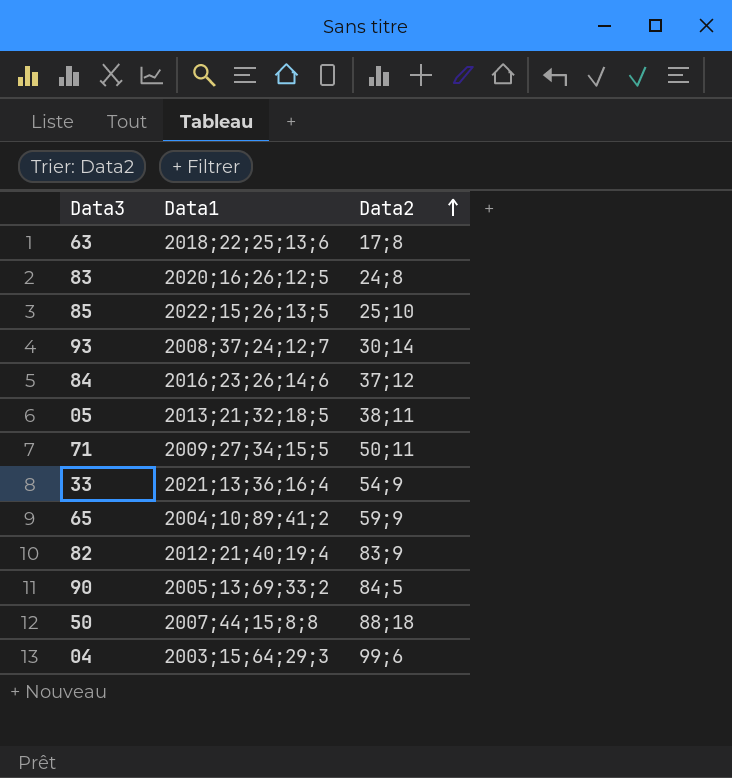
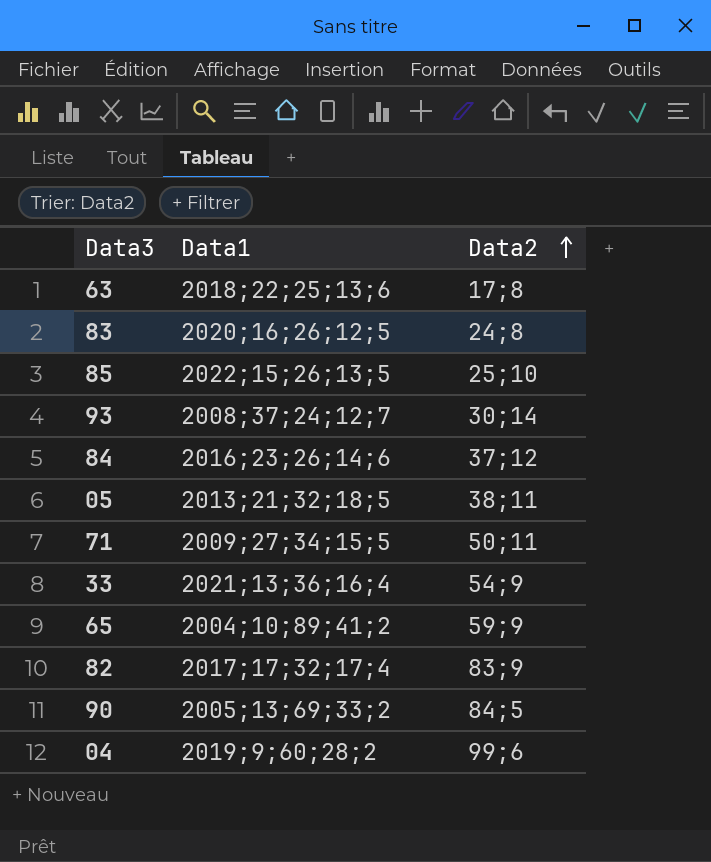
row 50: 2007;44;15;8;8 | 88;18 -> none
82 | Data1: 2012;21;40;19;4 -> 2017;17;32;17;4
04 | Data1: 2003;15;64;29;3 -> 2019;9;60;28;2

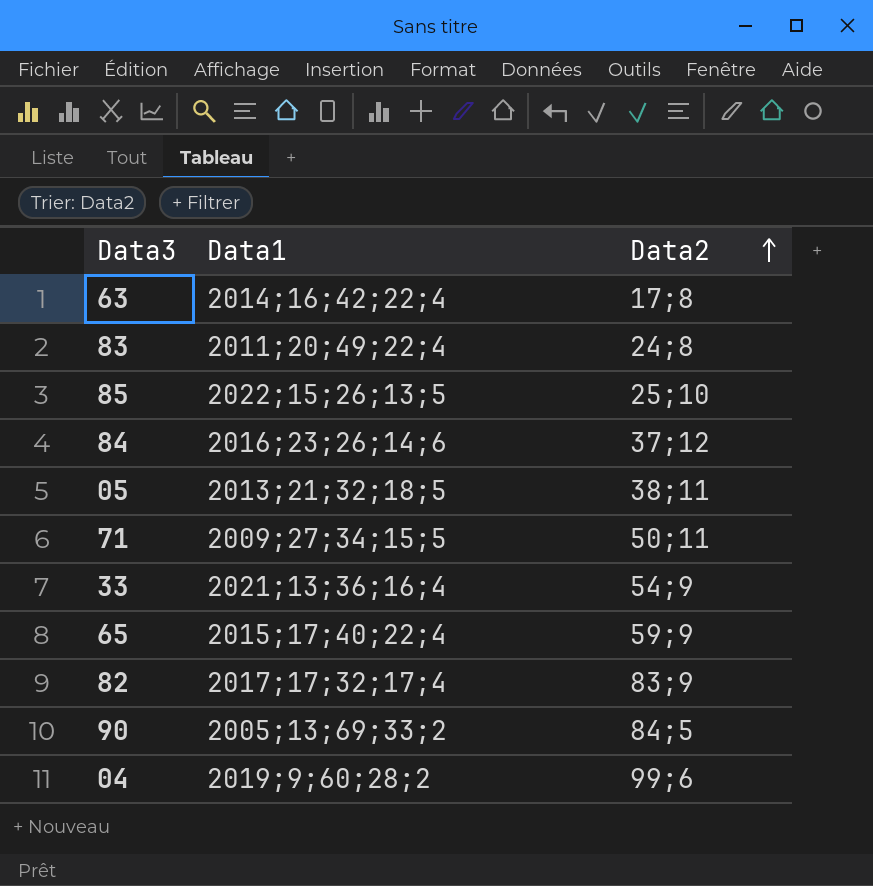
row 93: 2008;37;24;12;7 | 30;14 -> none
63 | Data1: 2018;22;25;13;6 -> 2014;16;42;22;4
83 | Data1: 2020;16;26;12;5 -> 2011;20;49;22;4
65 | Data1: 2004;10;89;41;2 -> 2015;17;40;22;4

